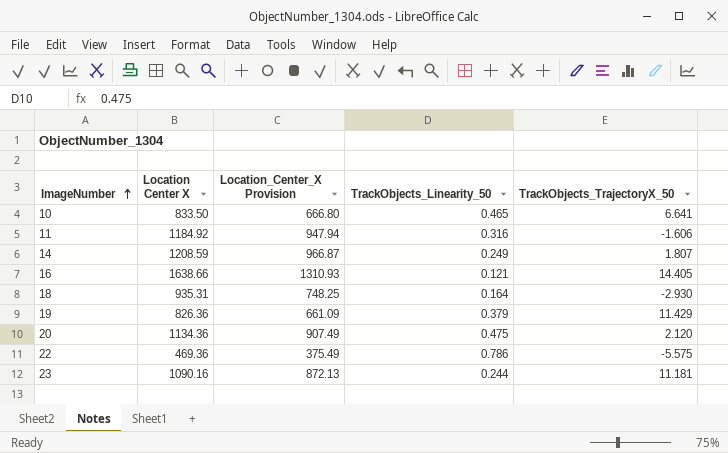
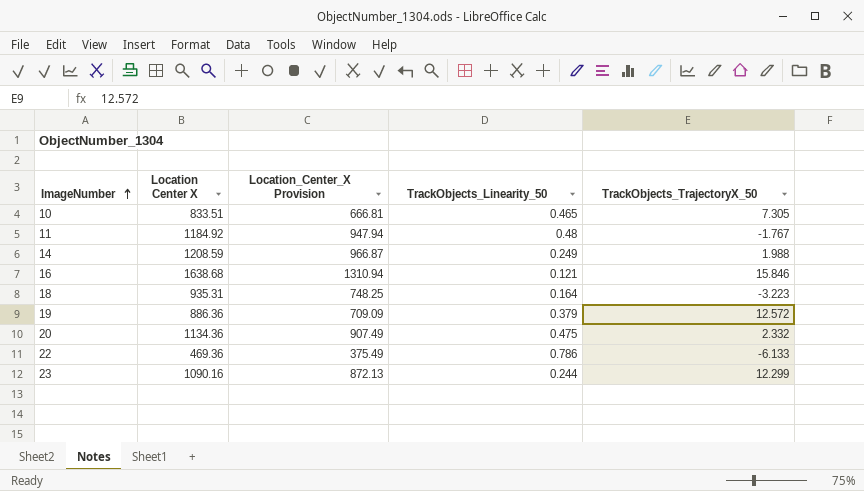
10 | Location Center X: 833.50 -> 833.51
10 | Location_Center_X Provision: 666.80 -> 666.81
10 | TrackObjects_TrajectoryX_50: 6.641 -> 7.305
11 | TrackObjects_Linearity_50: 0.316 -> 0.48
11 | TrackObjects_TrajectoryX_50: -1.606 -> -1.767
14 | TrackObjects_TrajectoryX_50: 1.807 -> 1.988
16 | Location Center X: 1638.66 -> 1638.68
16 | Location_Center_X Provision: 1310.93 -> 1310.94
16 | TrackObjects_TrajectoryX_50: 14.405 -> 15.846
18 | TrackObjects_TrajectoryX_50: -2.930 -> -3.223
19 | Location Center X: 826.36 -> 886.36
19 | Location_Center_X Provision: 661.09 -> 709.09
19 | TrackObjects_TrajectoryX_50: 11.429 -> 12.572
20 | TrackObjects_TrajectoryX_50: 2.120 -> 2.332
22 | TrackObjects_TrajectoryX_50: -5.575 -> -6.133
23 | TrackObjects_TrajectoryX_50: 11.181 -> 12.299

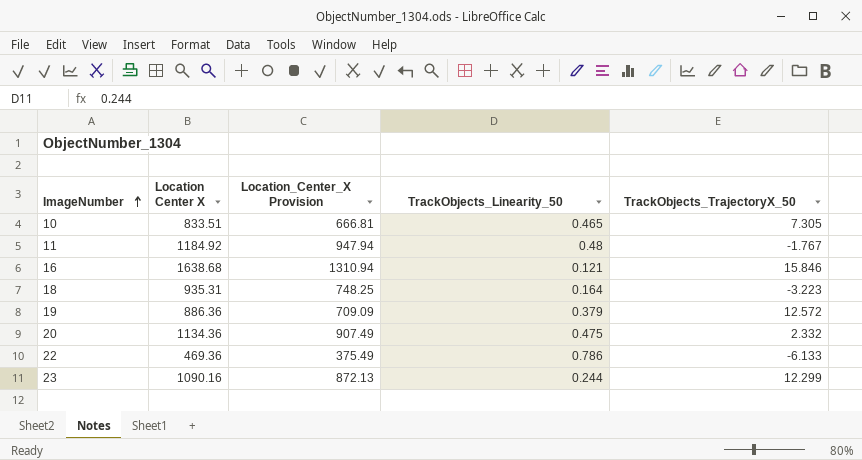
row 14: 1208.59 | 966.87 | 0.249 | 1.988 -> none

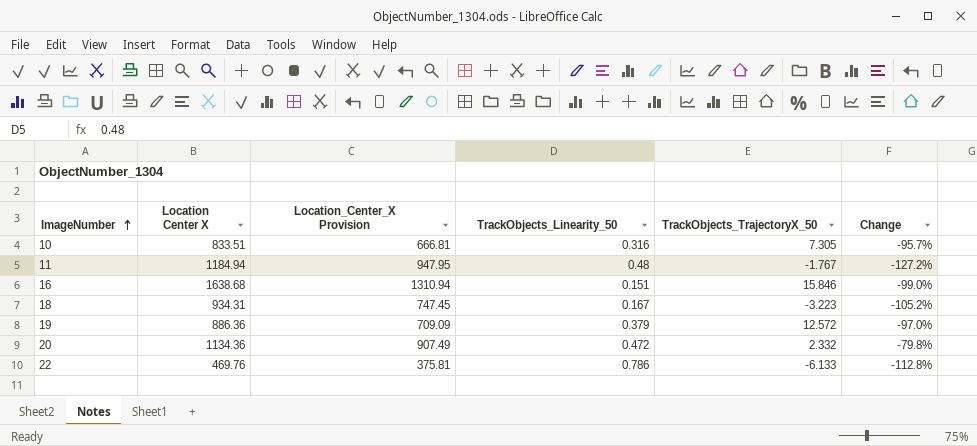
column Change | formula: none -> ([TrackObjects_Linearity_50] - [TrackObjects_TrajectoryX_50]) / [TrackObjects_TrajectoryX_50]
row 23: 1090.16 | 872.13 | 0.244 | 12.299 -> none
10 | TrackObjects_Linearity_50: 0.465 -> 0.316
11 | Location Center X: 1184.92 -> 1184.94
11 | Location_Center_X Provision: 947.94 -> 947.95
16 | TrackObjects_Linearity_50: 0.121 -> 0.151
18 | Location Center X: 935.31 -> 934.31
18 | Location_Center_X Provision: 748.25 -> 747.45
18 | TrackObjects_Linearity_50: 0.164 -> 0.167
20 | TrackObjects_Linearity_50: 0.475 -> 0.472
22 | Location Center X: 469.36 -> 469.76
22 | Location_Center_X Provision: 375.49 -> 375.81

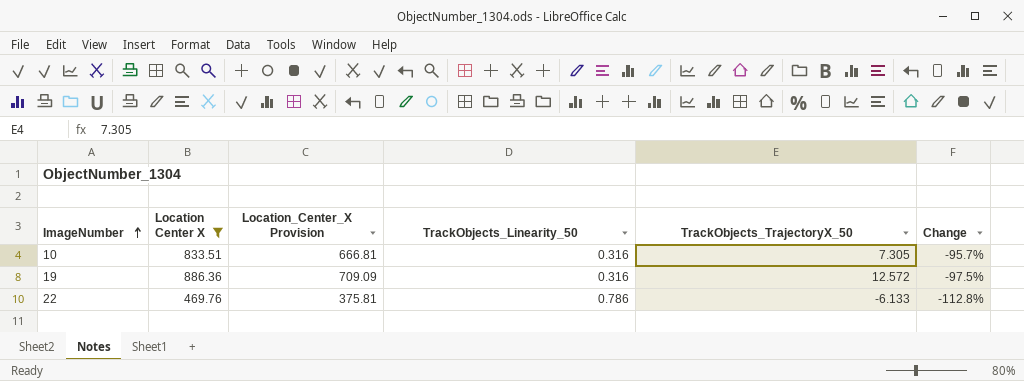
filter: none -> Location Center X <= 886.36
19 | TrackObjects_Linearity_50: 0.379 -> 0.316
19 | Change: -97.0% -> -97.5%

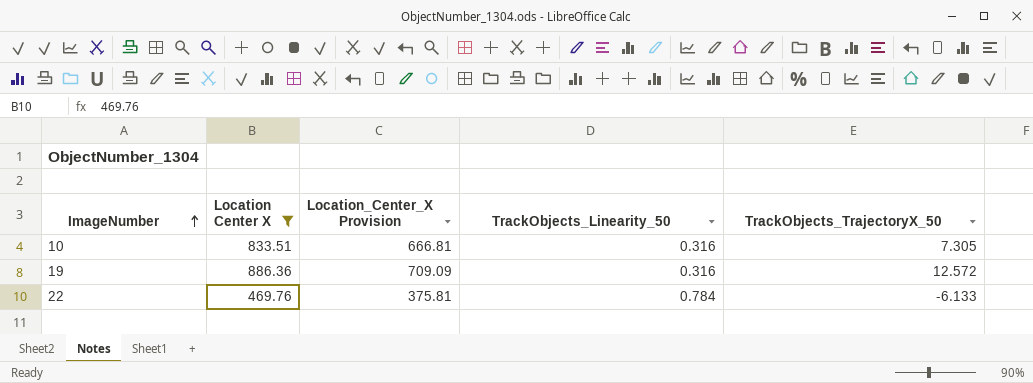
column Change | formula: ([TrackObjects_Linearity_50] - [TrackObjects_TrajectoryX_50]) / [TrackObjects_TrajectoryX_50] -> none
22 | TrackObjects_Linearity_50: 0.786 -> 0.784

